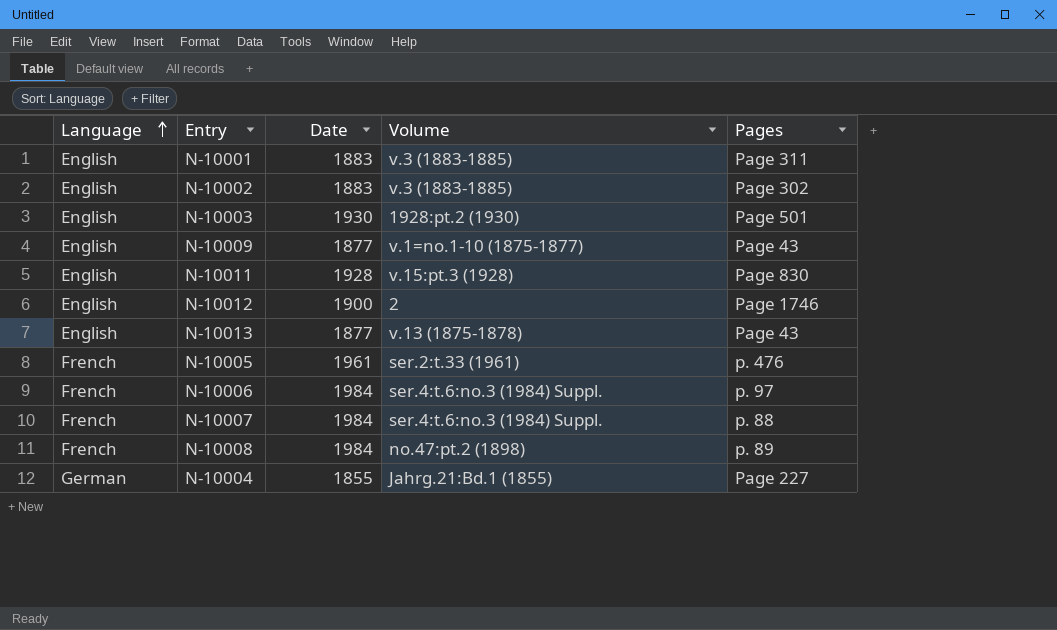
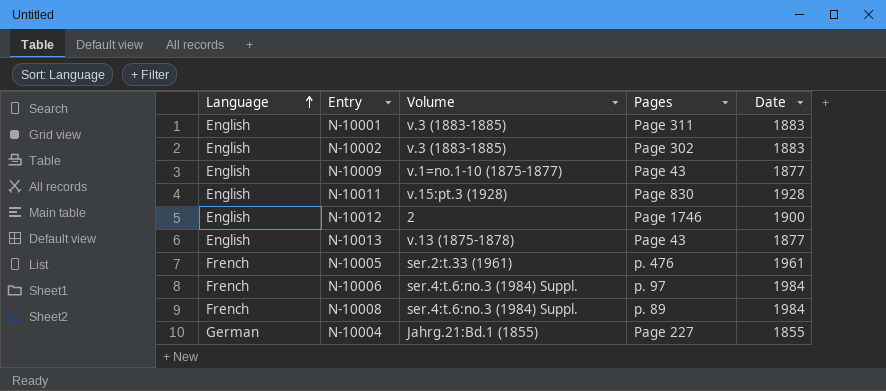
column Date | position: 3 -> 5
row N-10003: English | 1930 | 1928:pt.2 (1930) | Page 501 -> none
row N-10007: French | 1984 | ser.4:t.6:no.3 (1984) Suppl. | p. 88 -> none
N-10008 | Volume: no.47:pt.2 (1898) -> ser.4:t.6:no.3 (1984) Suppl.

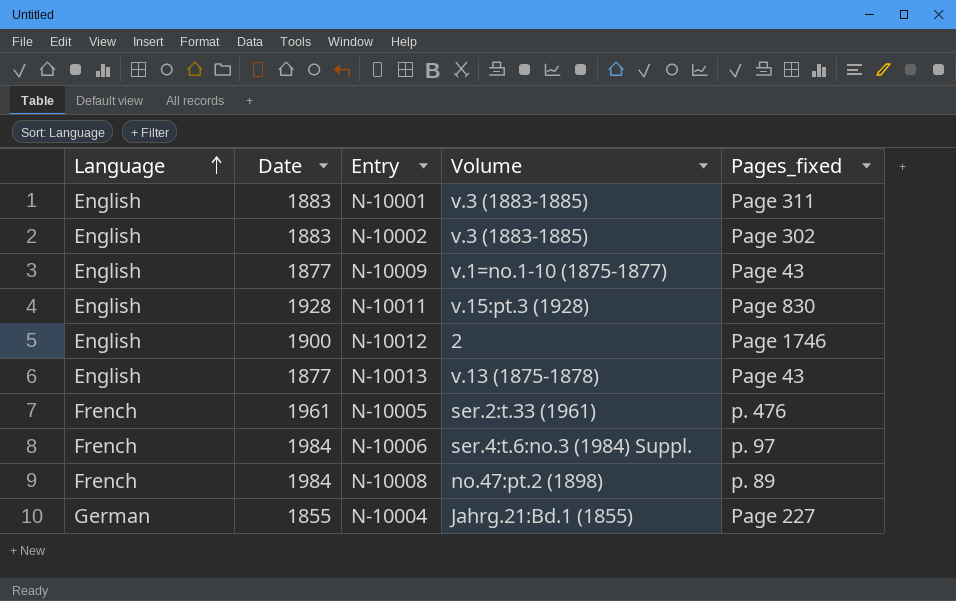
column Date | position: 5 -> 2
column name: Pages -> Pages_fixed
N-10008 | Volume: ser.4:t.6:no.3 (1984) Suppl. -> no.47:pt.2 (1898)

